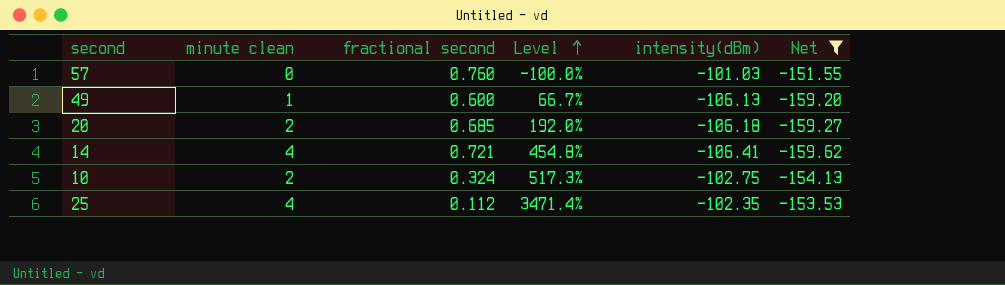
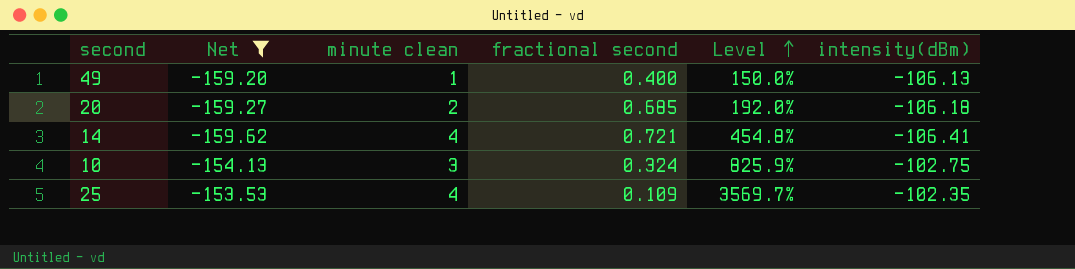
column Net | position: 6 -> 2
row 57: 0 | 0.760 | -100.0% | -101.03 | -151.55 -> none
49 | fractional second: 0.600 -> 0.400
49 | Level: 66.7% -> 150.0%
10 | minute clean: 2 -> 3
10 | Level: 517.3% -> 825.9%
25 | fractional second: 0.112 -> 0.109
25 | Level: 3471.4% -> 3569.7%

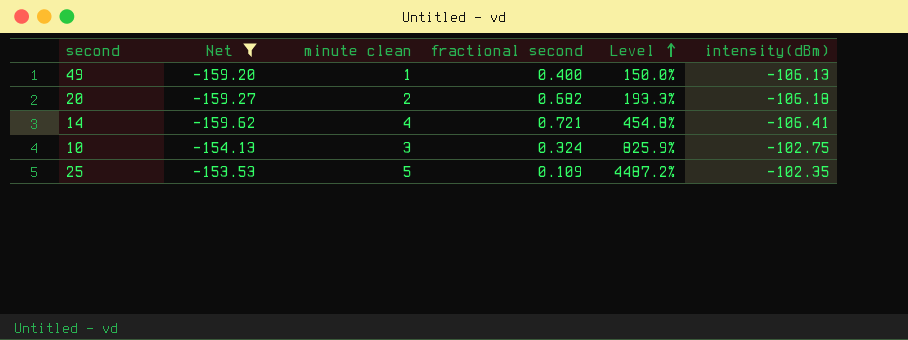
20 | fractional second: 0.685 -> 0.682
20 | Level: 192.0% -> 193.3%
25 | minute clean: 4 -> 5
25 | Level: 3569.7% -> 4487.2%

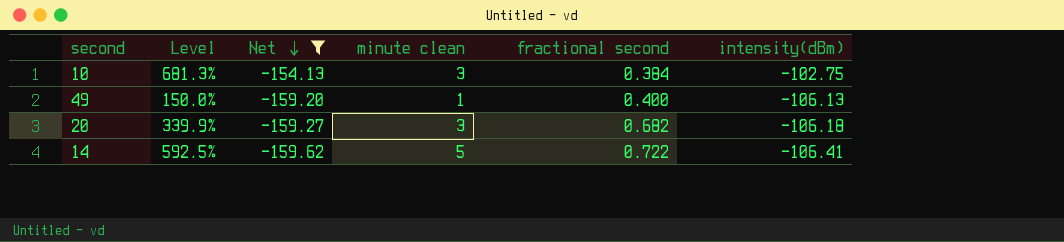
row order: Level ascending -> Net descending
column Level | position: 5 -> 2
row 25: -153.53 | 5 | 0.109 | 4487.2% | -102.35 -> none
10 | Level: 825.9% -> 681.3%
10 | fractional second: 0.324 -> 0.384
20 | Level: 193.3% -> 339.9%
20 | minute clean: 2 -> 3
14 | Level: 454.8% -> 592.5%
14 | minute clean: 4 -> 5
14 | fractional second: 0.721 -> 0.722

